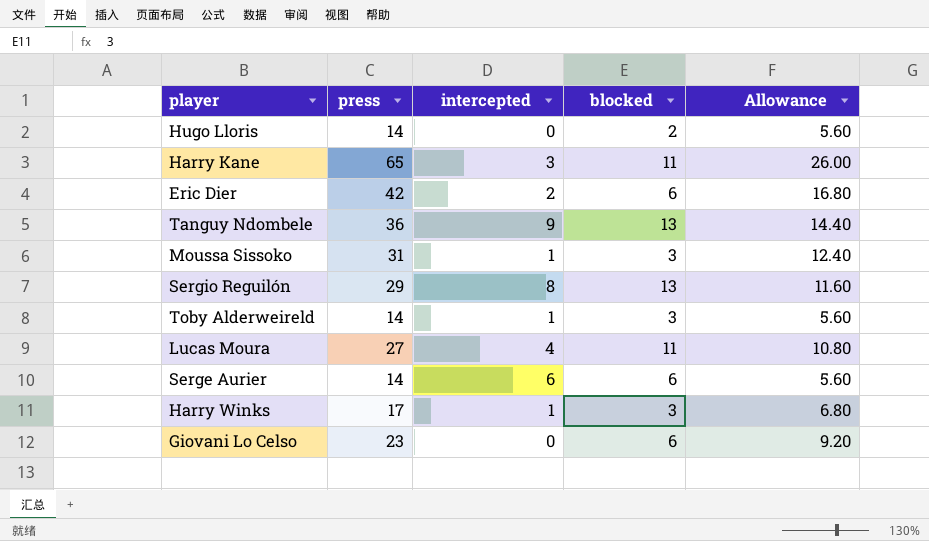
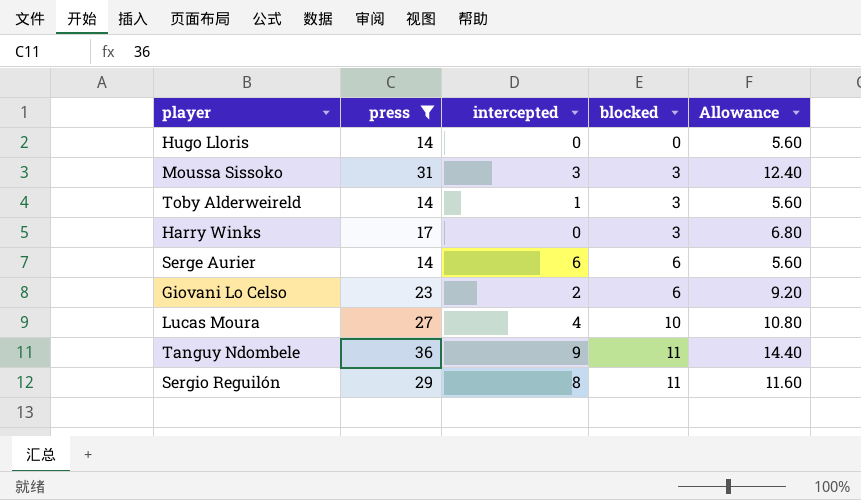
filter: none -> press <= 36
row order: none -> blocked ascending
Hugo Lloris | blocked: 2 -> 0
Moussa Sissoko | intercepted: 1 -> 3
Harry Winks | intercepted: 1 -> 0
Giovani Lo Celso | intercepted: 0 -> 2
Lucas Moura | blocked: 11 -> 10
Tanguy Ndombele | blocked: 13 -> 11
Sergio Reguilón | blocked: 13 -> 11

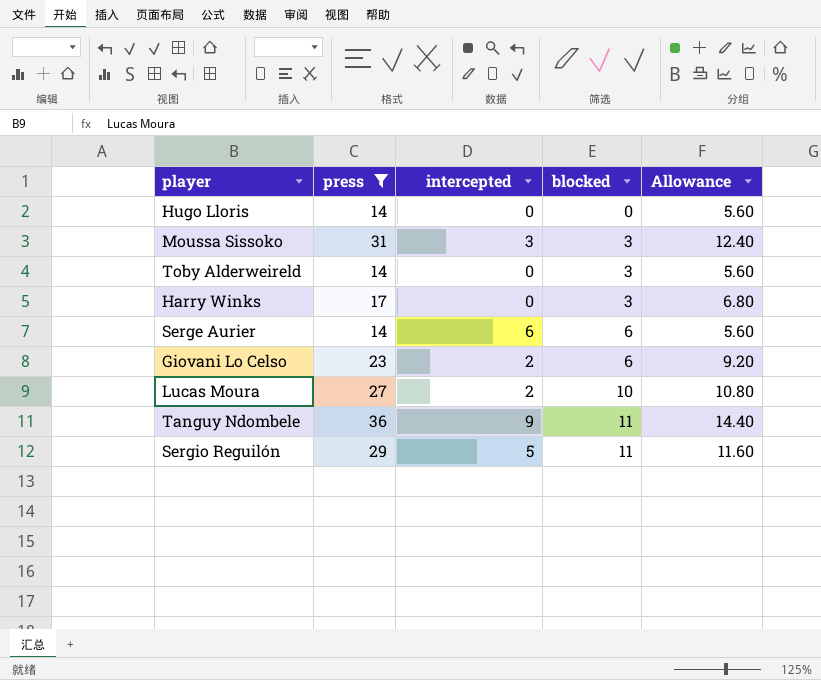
Toby Alderweireld | intercepted: 1 -> 0
Lucas Moura | intercepted: 4 -> 2
Sergio Reguilón | intercepted: 8 -> 5

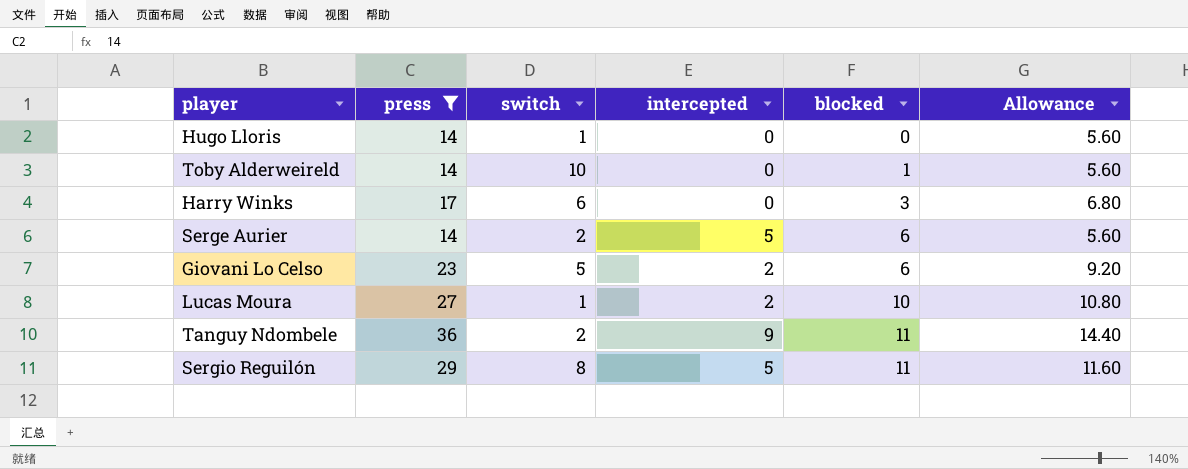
column switch | position: none -> 3
row Moussa Sissoko: 31 | 3 | 3 | 12.40 -> none
Toby Alderweireld | blocked: 3 -> 1
Serge Aurier | intercepted: 6 -> 5

